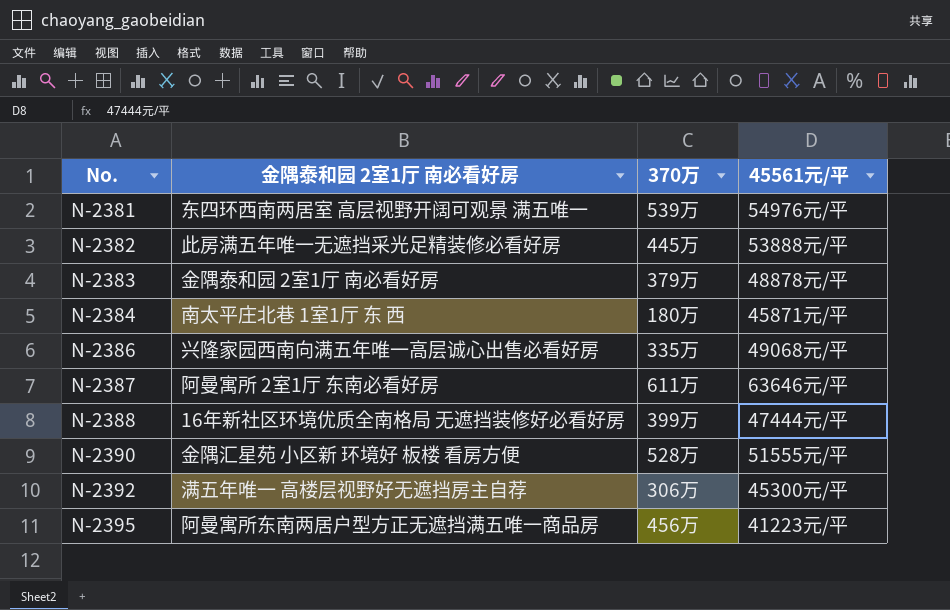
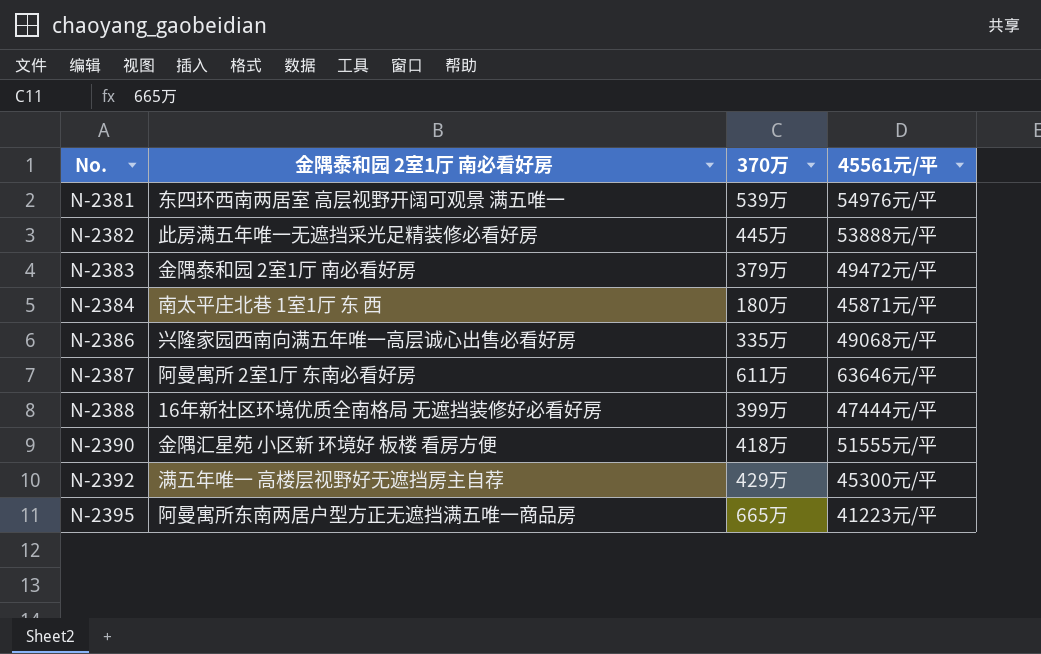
N-2383 | 45561元/平: 48878元/平 -> 49472元/平
N-2390 | 370万: 528万 -> 418万
N-2392 | 370万: 306万 -> 429万
N-2395 | 370万: 456万 -> 665万

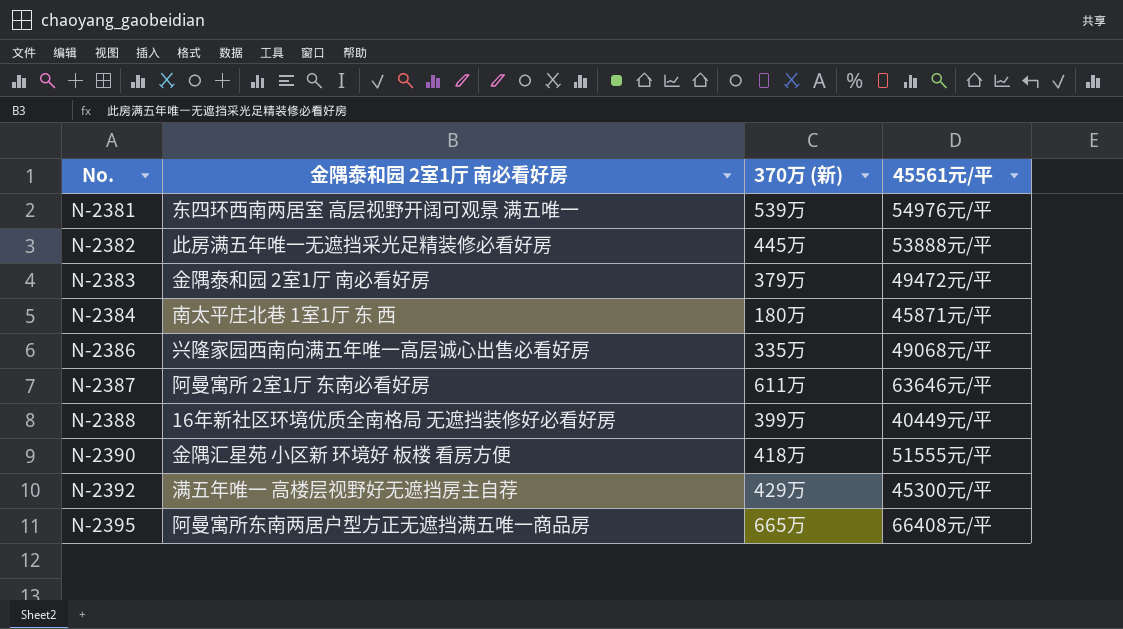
column name: 370万 -> 370万 (新)
N-2388 | 45561元/平: 47444元/平 -> 40449元/平
N-2395 | 45561元/平: 41223元/平 -> 66408元/平

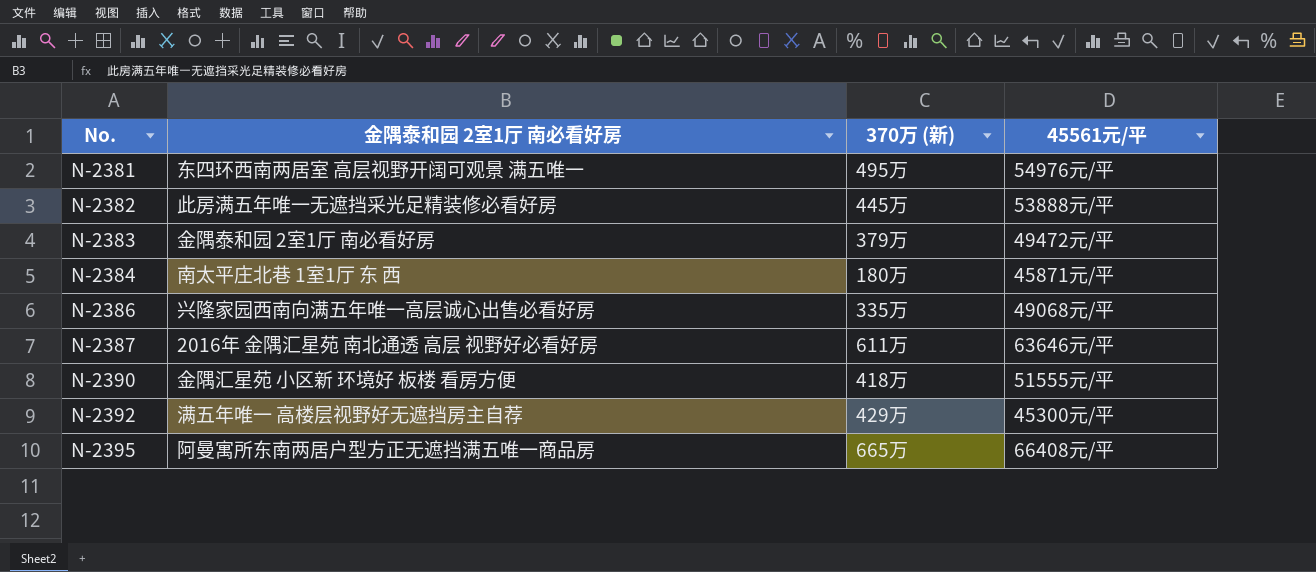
row N-2388: 16年新社区环境优质全南格局 无遮挡装修好必看好房 | 399万 | 40449元/平 -> none
N-2381 | 370万 (新): 539万 -> 495万
N-2387 | 金隅泰和园 2室1厅 南必看好房: 阿曼寓所 2室1厅 东南必看好房 -> 2016年 金隅汇星苑 南北通透 高层 视野好必看好房

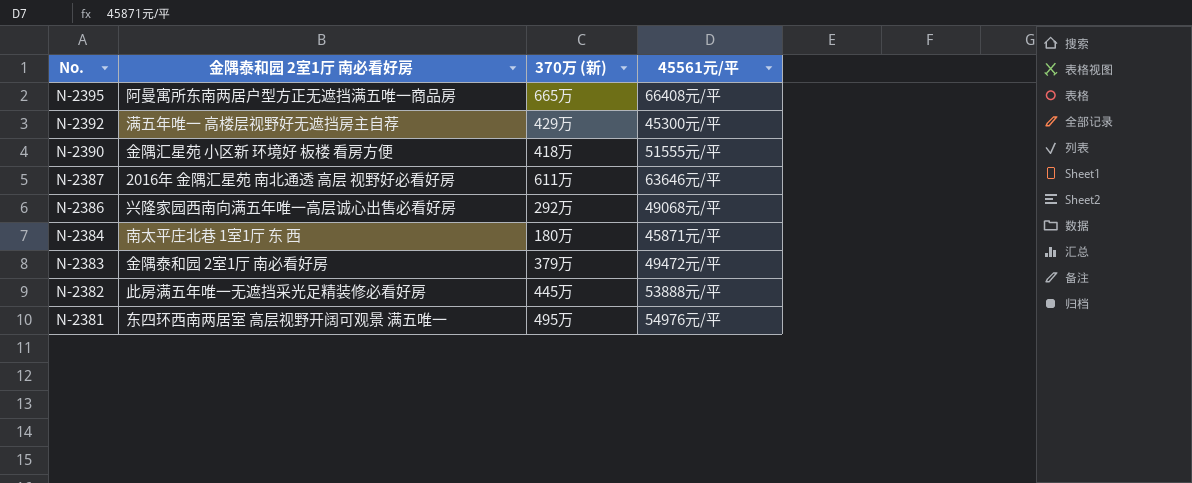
row order: No. ascending -> No. descending
N-2386 | 370万 (新): 335万 -> 292万

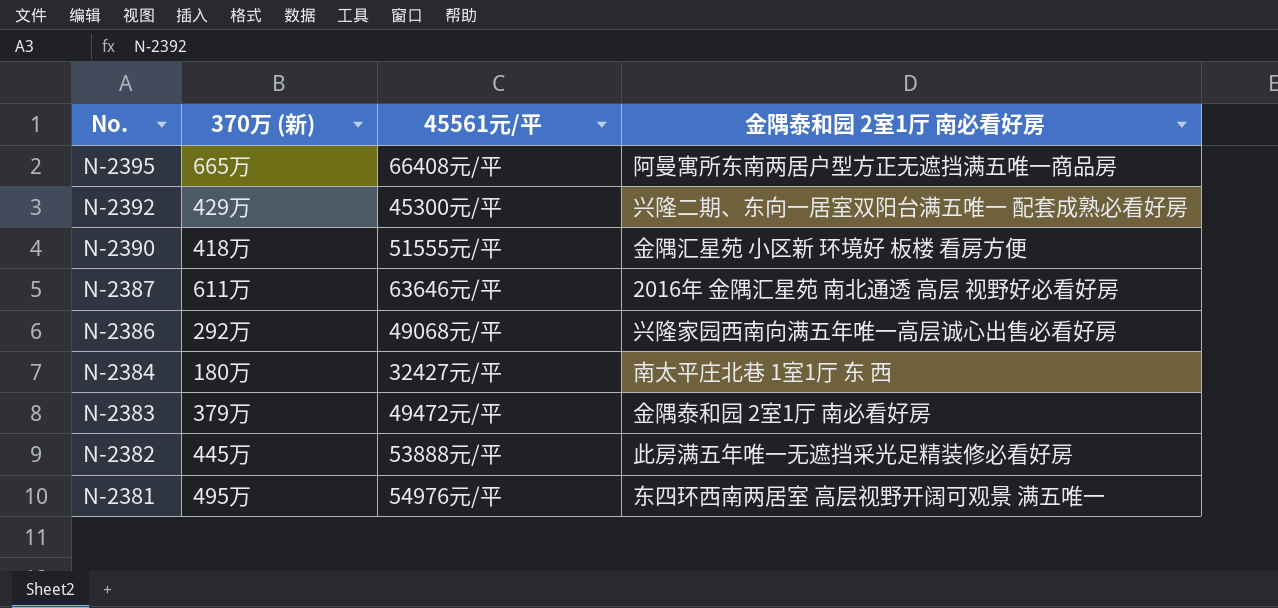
column 金隅泰和园 2室1厅 南必看好房 | position: 2 -> 4
N-2392 | 金隅泰和园 2室1厅 南必看好房: 满五年唯一 高楼层视野好无遮挡房主自荐 -> 兴隆二期、东向一居室双阳台满五唯一 配套成熟必看好房
N-2384 | 45561元/平: 45871元/平 -> 32427元/平

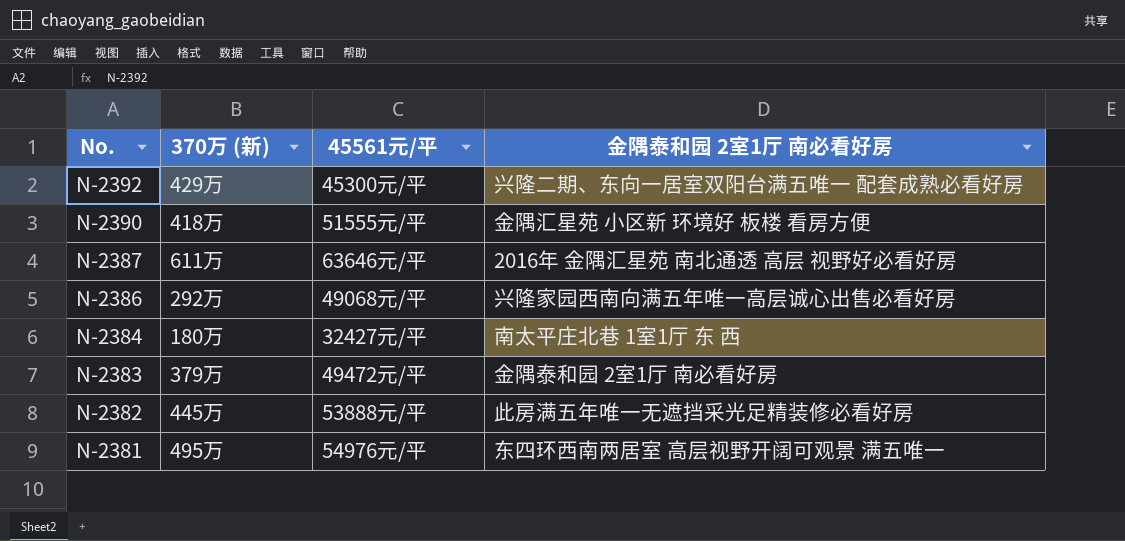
row N-2395: 665万 | 66408元/平 | 阿曼寓所东南两居户型方正无遮挡满五唯一商品房 -> none

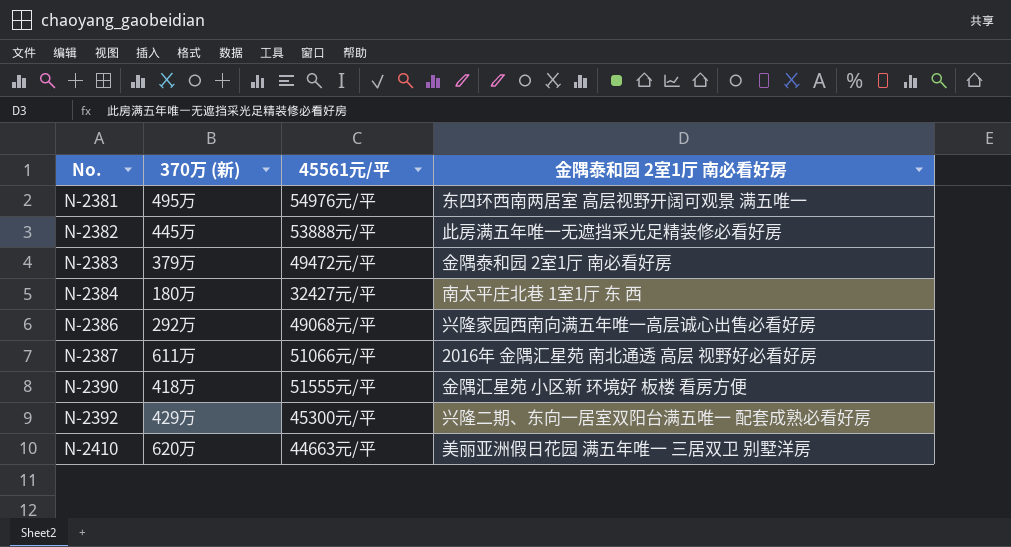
row order: No. descending -> No. ascending
N-2387 | 45561元/平: 63646元/平 -> 51066元/平
row N-2410: none -> 620万 | 44663元/平 | 美丽亚洲假日花园 满五年唯一 三居双卫 别墅洋房

